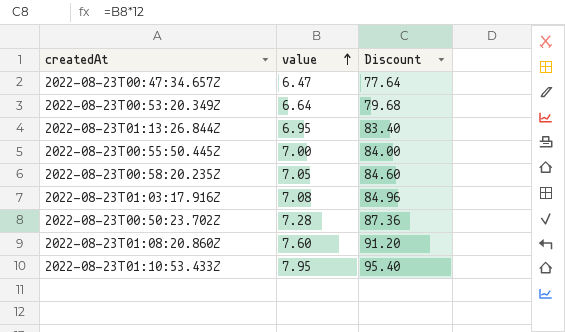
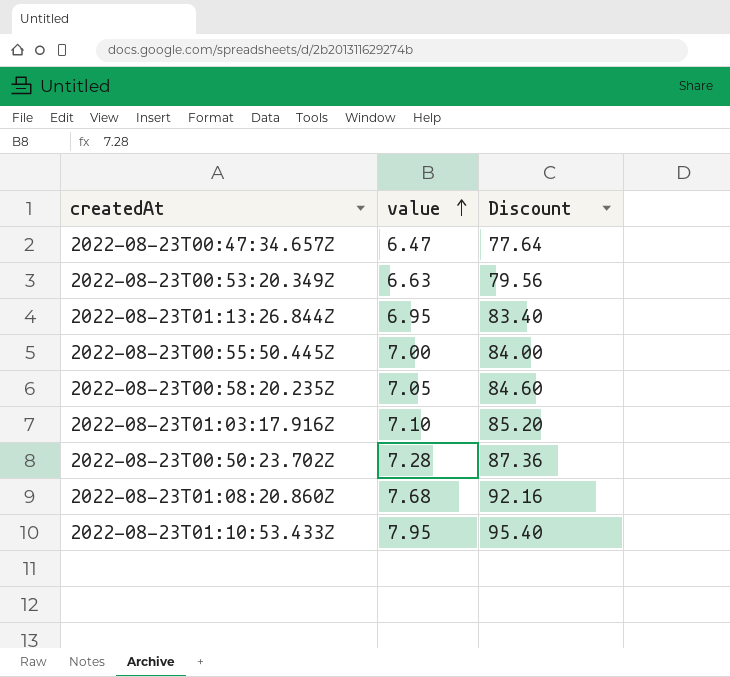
2022-08-23T00:53:20.349Z | value: 6.64 -> 6.63
2022-08-23T00:53:20.349Z | Discount: 79.68 -> 79.56
2022-08-23T01:03:17.916Z | value: 7.08 -> 7.10
2022-08-23T01:03:17.916Z | Discount: 84.96 -> 85.20
2022-08-23T01:08:20.860Z | value: 7.60 -> 7.68
2022-08-23T01:08:20.860Z | Discount: 91.20 -> 92.16

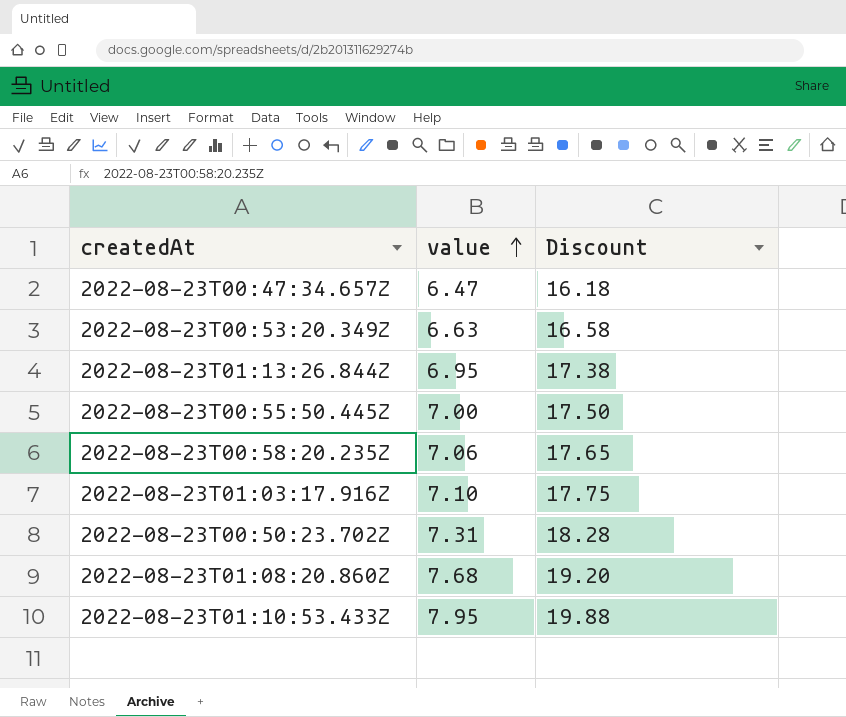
column Discount | formula: [value] * 12 -> [value] * 2.5
2022-08-23T00:58:20.235Z | value: 7.05 -> 7.06
2022-08-23T00:50:23.702Z | value: 7.28 -> 7.31

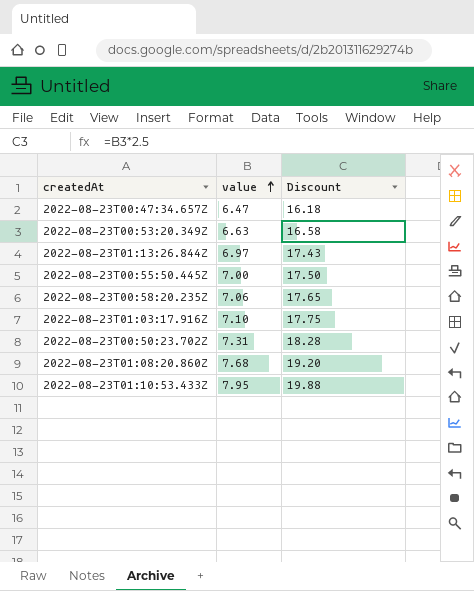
2022-08-23T01:13:26.844Z | value: 6.95 -> 6.97
2022-08-23T01:13:26.844Z | Discount: 17.38 -> 17.43

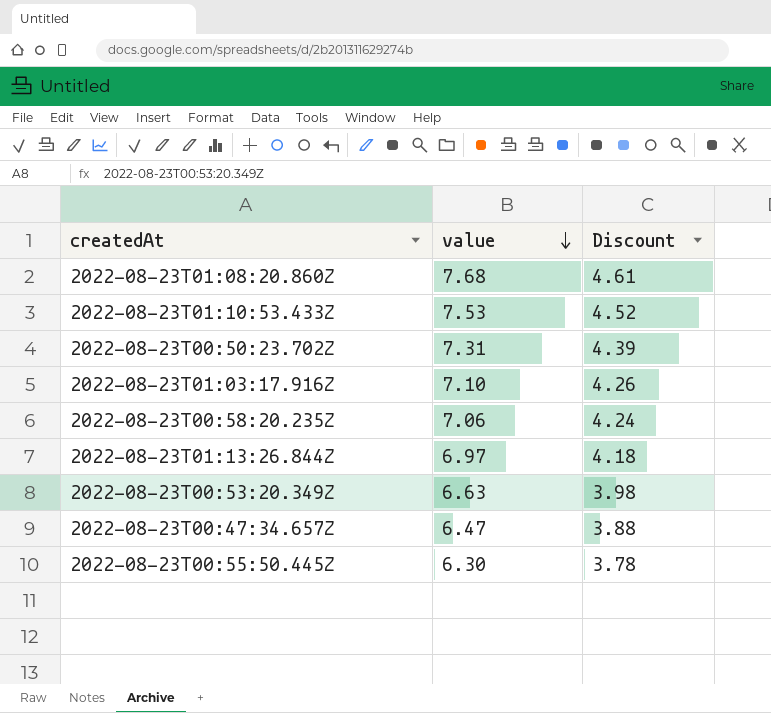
row order: value ascending -> value descending
column Discount | formula: [value] * 2.5 -> [value] * 0.6
2022-08-23T01:10:53.433Z | value: 7.95 -> 7.53
2022-08-23T00:55:50.445Z | value: 7.00 -> 6.30

